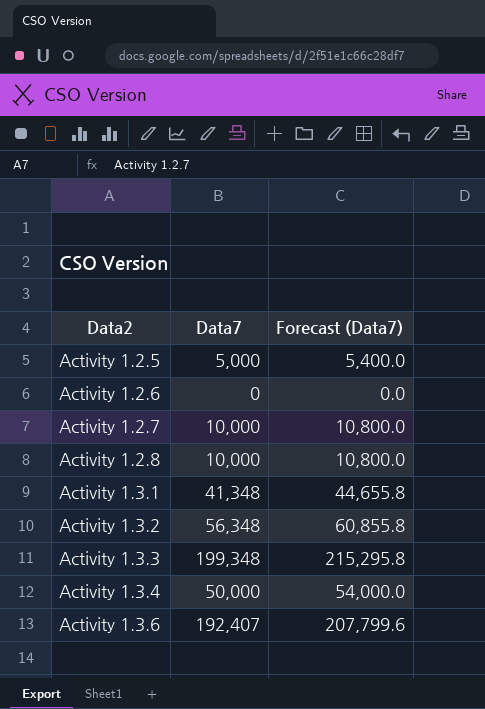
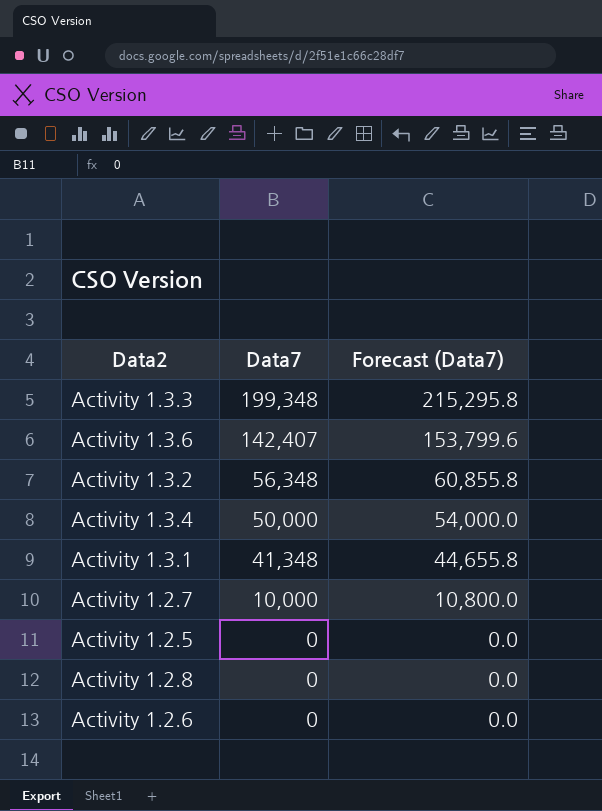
row order: Data2 ascending -> Data7 descending
Activity 1.3.6 | Data7: 192,407 -> 142,407
Activity 1.3.6 | Forecast (Data7): 207,799.6 -> 153,799.6
Activity 1.2.5 | Data7: 5,000 -> 0
Activity 1.2.5 | Forecast (Data7): 5,400.0 -> 0.0
Activity 1.2.8 | Data7: 10,000 -> 0
Activity 1.2.8 | Forecast (Data7): 10,800.0 -> 0.0

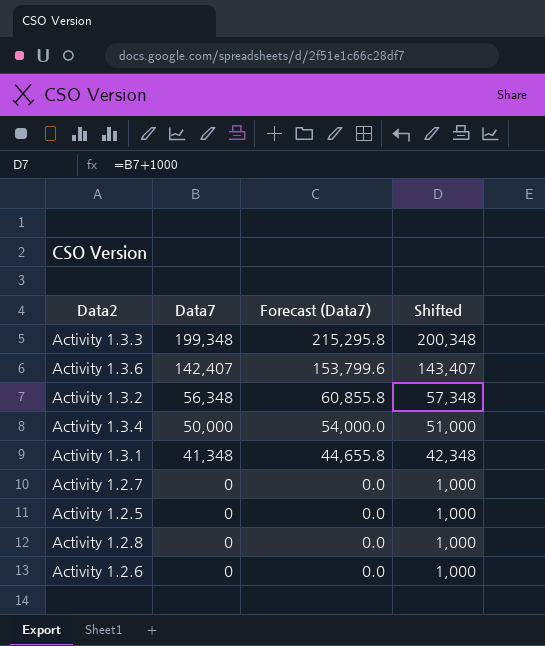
column Shifted | formula: none -> [Data7] + 1000
Activity 1.2.7 | Data7: 10,000 -> 0
Activity 1.2.7 | Forecast (Data7): 10,800.0 -> 0.0

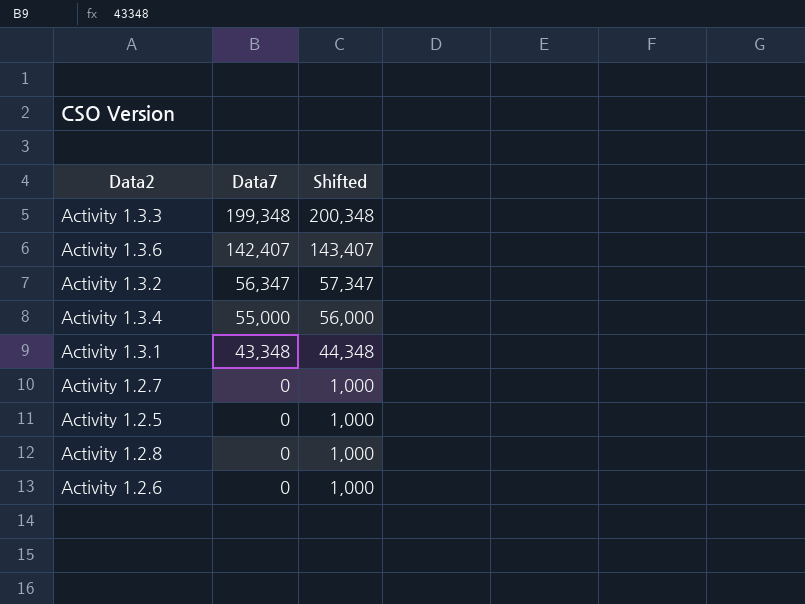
column Forecast (Data7) | formula: [Data7] * 1.08 -> none
Activity 1.3.2 | Data7: 56,348 -> 56,347
Activity 1.3.2 | Shifted: 57,348 -> 57,347
Activity 1.3.4 | Data7: 50,000 -> 55,000
Activity 1.3.4 | Shifted: 51,000 -> 56,000
Activity 1.3.1 | Data7: 41,348 -> 43,348
Activity 1.3.1 | Shifted: 42,348 -> 44,348

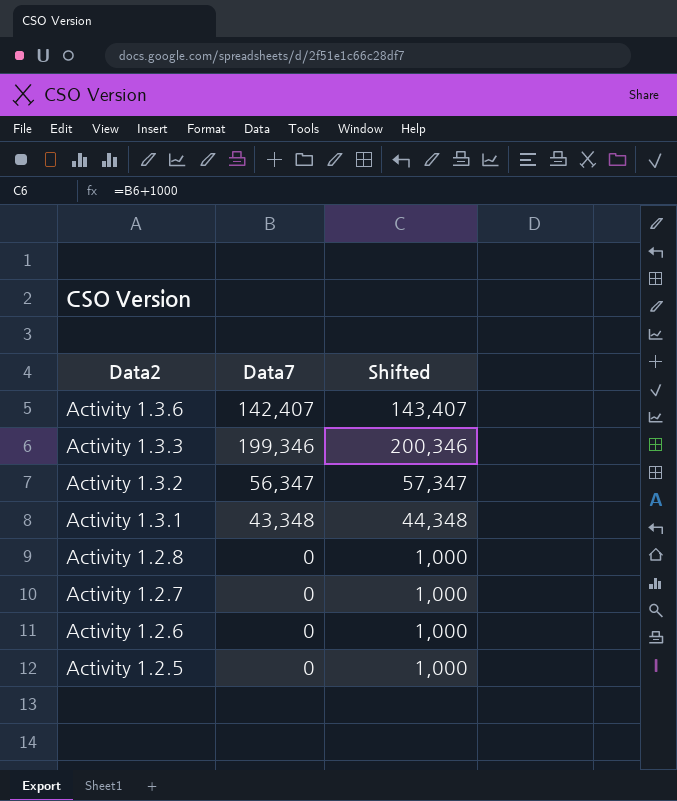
row order: Data7 descending -> Data2 descending
row Activity 1.3.4: 55,000 | 56,000 -> none
Activity 1.3.3 | Data7: 199,348 -> 199,346
Activity 1.3.3 | Shifted: 200,348 -> 200,346

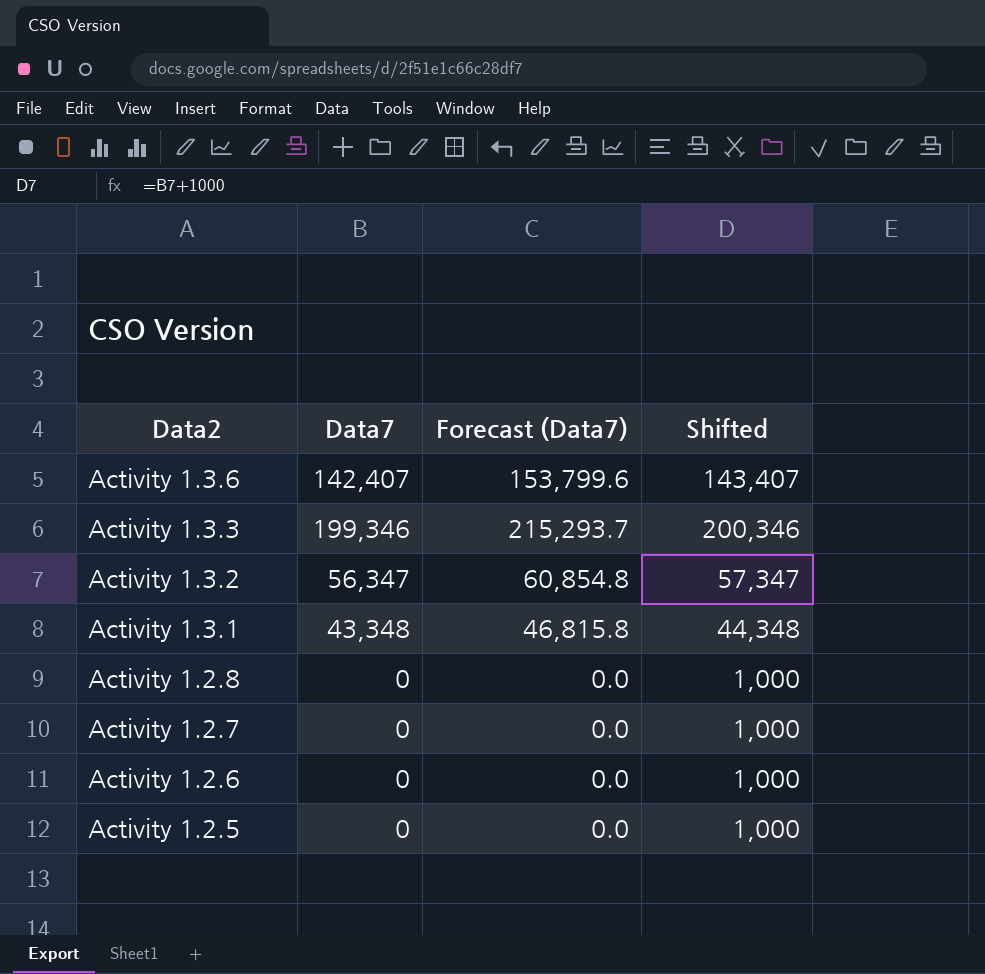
column Forecast (Data7) | formula: none -> [Data7] * 1.08

